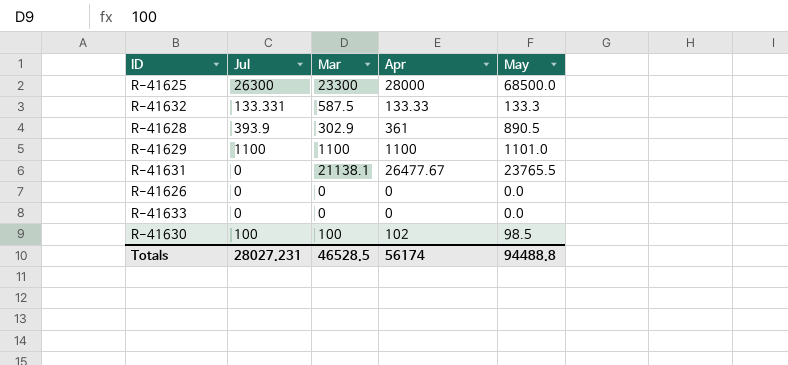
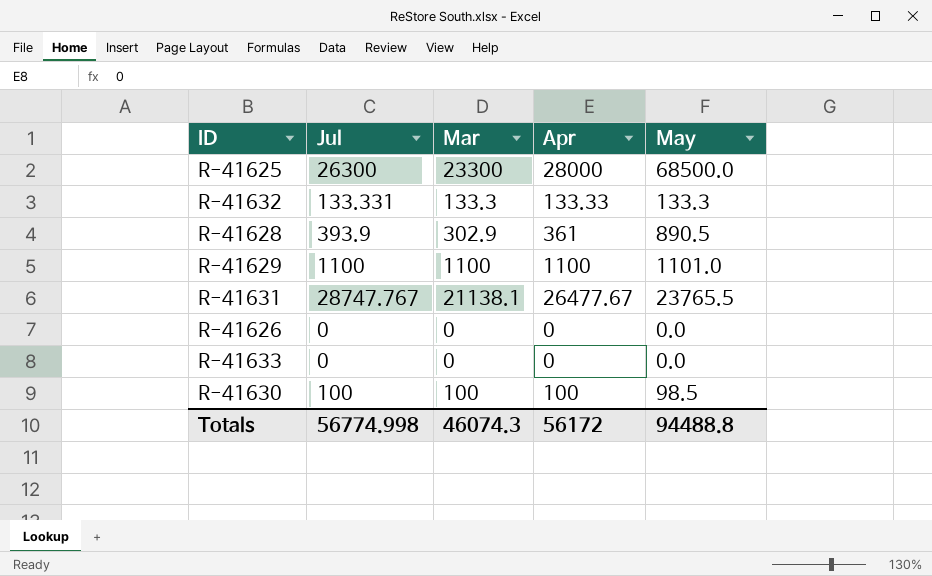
R-41632 | Mar: 587.5 -> 133.3
R-41631 | Jul: 0 -> 28747.767
R-41630 | Apr: 102 -> 100
Totals | Jul: 28027.231 -> 56774.998
Totals | Mar: 46528.5 -> 46074.3
Totals | Apr: 56174 -> 56172

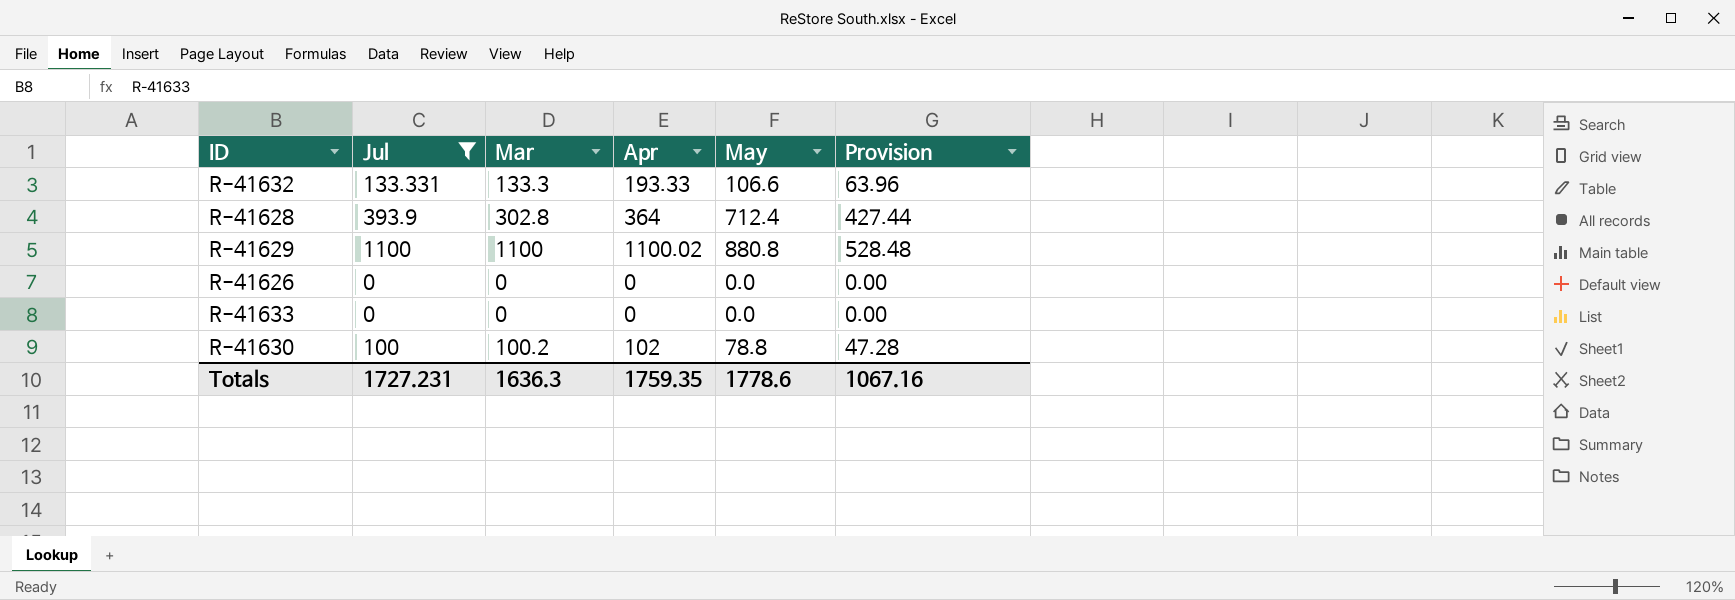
filter: none -> Jul <= 1100
column Provision | formula: none -> [May] * 0.6
R-41632 | Apr: 133.33 -> 193.33
R-41632 | May: 133.3 -> 106.6
R-41628 | Mar: 302.9 -> 302.8
R-41628 | Apr: 361 -> 364
R-41628 | May: 890.5 -> 712.4
R-41629 | Apr: 1100 -> 1100.02
R-41629 | May: 1101.0 -> 880.8
R-41630 | Mar: 100 -> 100.2
R-41630 | Apr: 100 -> 102
R-41630 | May: 98.5 -> 78.8
Totals | Jul: 56774.998 -> 1727.231
Totals | Mar: 46074.3 -> 1636.3
Totals | Apr: 56172 -> 1759.35
Totals | May: 94488.8 -> 1778.6

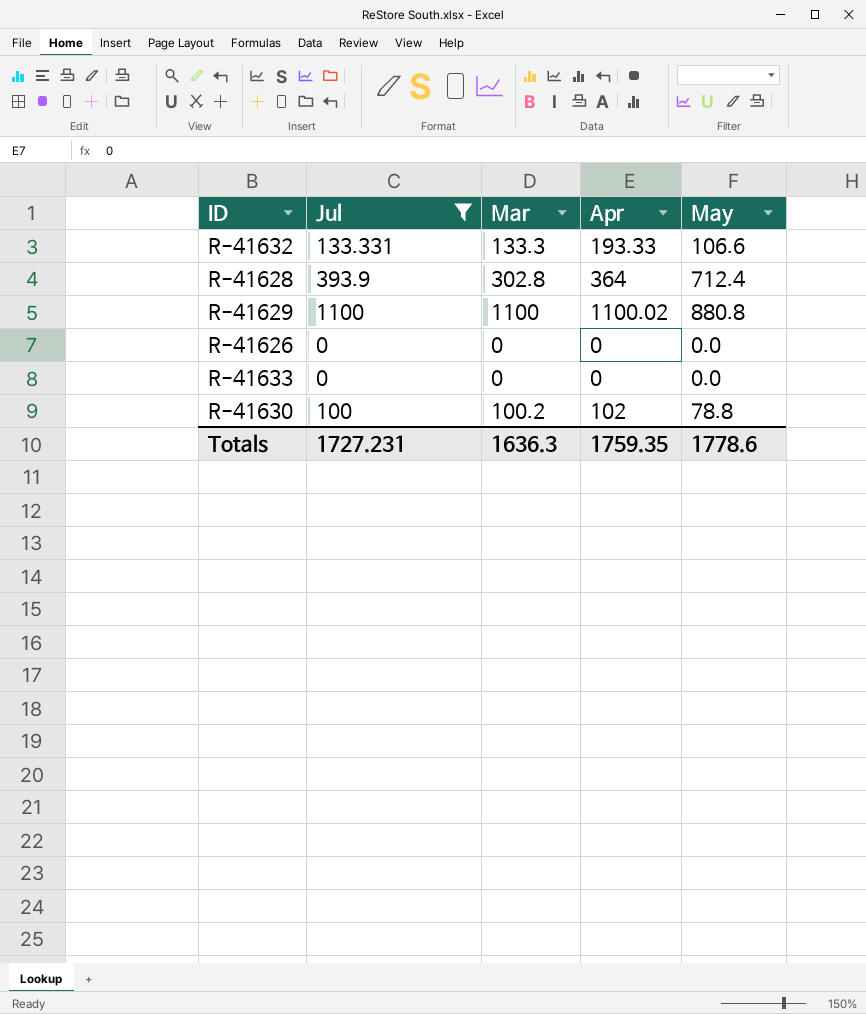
column Provision | formula: [May] * 0.6 -> none

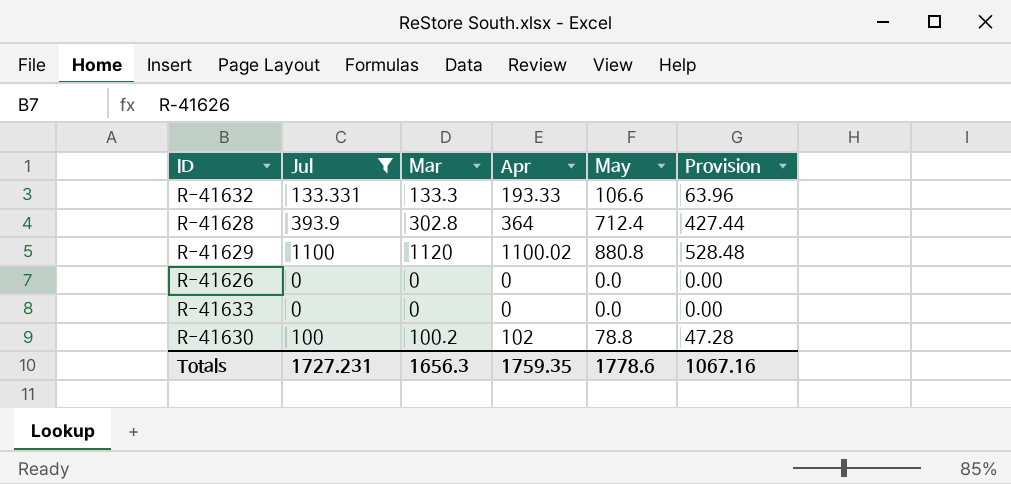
column Provision | formula: none -> [May] * 0.6
R-41629 | Mar: 1100 -> 1120
Totals | Mar: 1636.3 -> 1656.3

